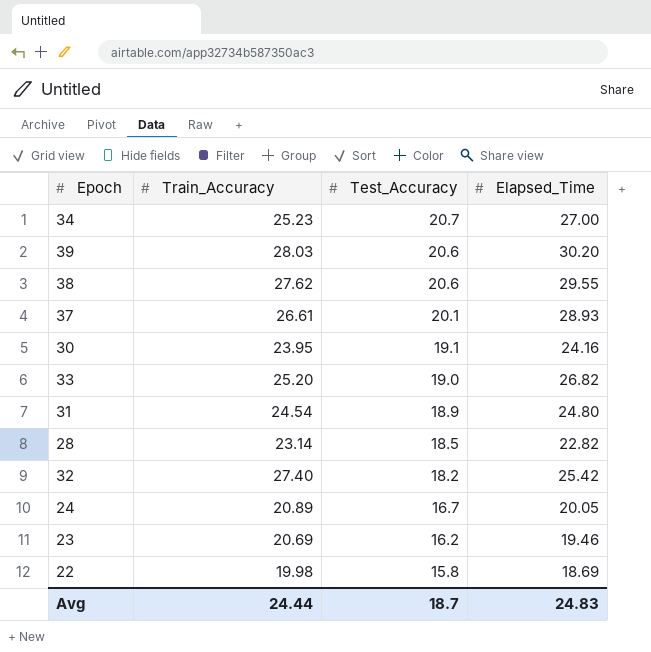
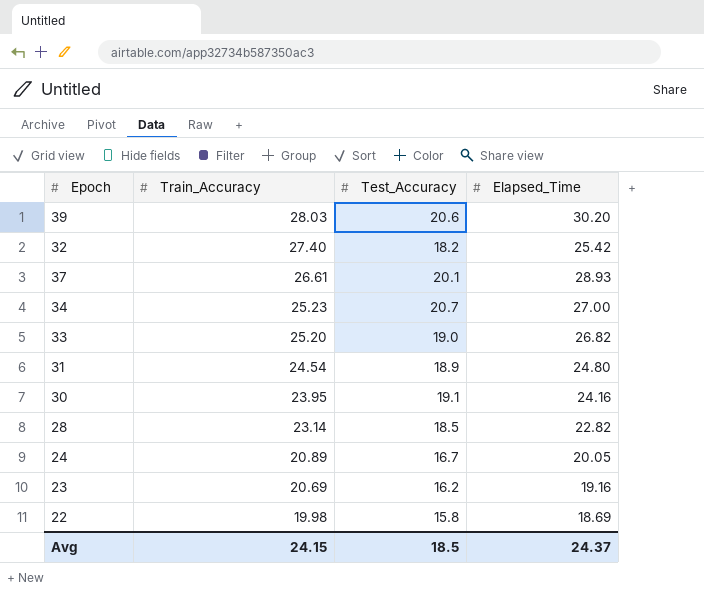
row order: Test_Accuracy descending -> Train_Accuracy descending
row 38: 27.62 | 20.6 | 29.55 -> none
23 | Elapsed_Time: 19.46 -> 19.16
Avg | Train_Accuracy: 24.44 -> 24.15
Avg | Test_Accuracy: 18.7 -> 18.5
Avg | Elapsed_Time: 24.83 -> 24.37

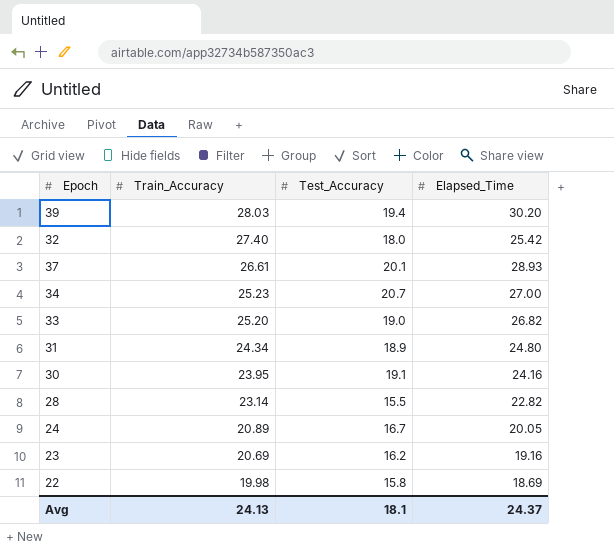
39 | Test_Accuracy: 20.6 -> 19.4
32 | Test_Accuracy: 18.2 -> 18.0
31 | Train_Accuracy: 24.54 -> 24.34
28 | Test_Accuracy: 18.5 -> 15.5
Avg | Train_Accuracy: 24.15 -> 24.13
Avg | Test_Accuracy: 18.5 -> 18.1

